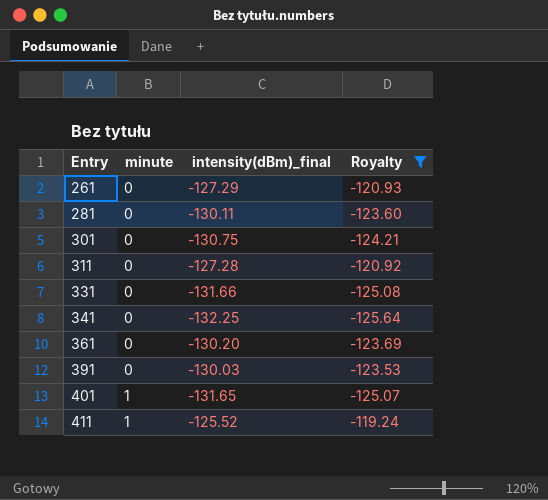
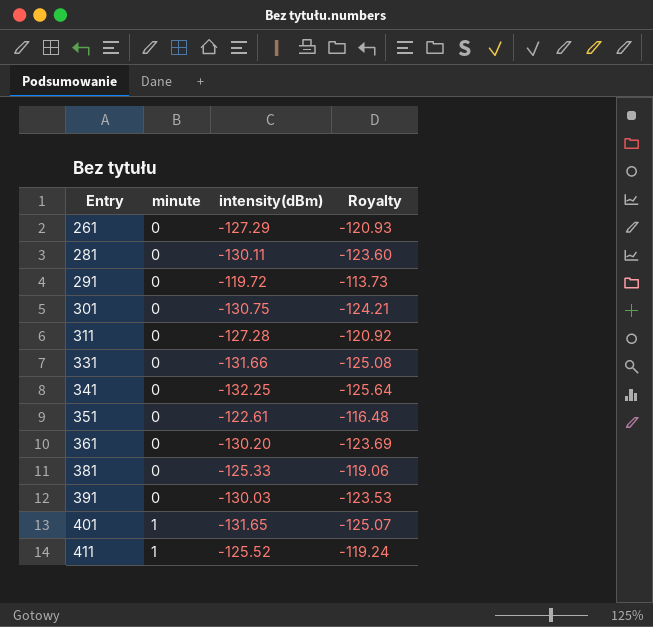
filter: Royalty <= -119.24 -> none
column name: intensity(dBm)_final -> intensity(dBm)

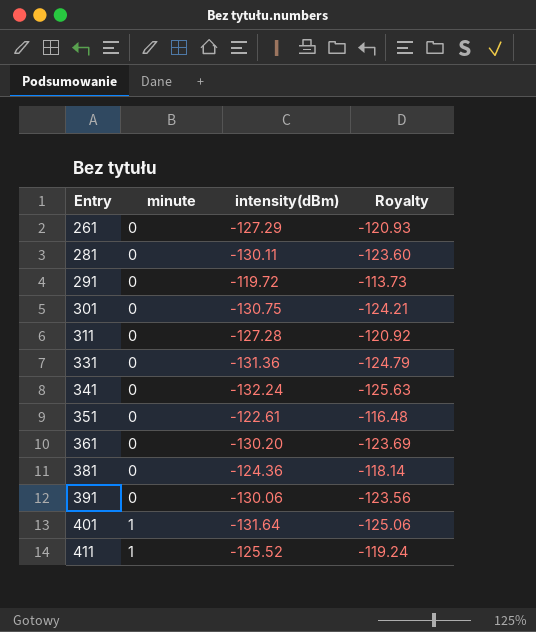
331 | intensity(dBm): -131.66 -> -131.36
331 | Royalty: -125.08 -> -124.79
341 | intensity(dBm): -132.25 -> -132.24
341 | Royalty: -125.64 -> -125.63
381 | intensity(dBm): -125.33 -> -124.36
381 | Royalty: -119.06 -> -118.14
391 | intensity(dBm): -130.03 -> -130.06
391 | Royalty: -123.53 -> -123.56
401 | intensity(dBm): -131.65 -> -131.64
401 | Royalty: -125.07 -> -125.06

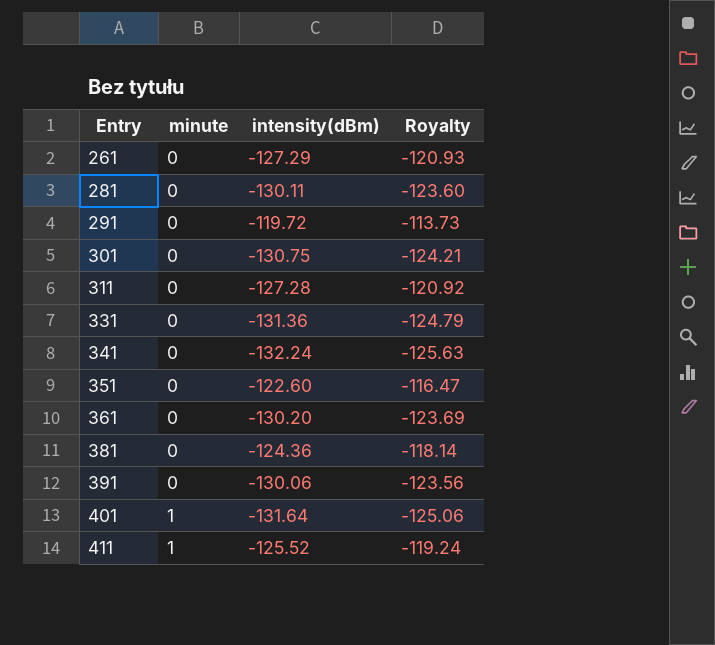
351 | intensity(dBm): -122.61 -> -122.60
351 | Royalty: -116.48 -> -116.47

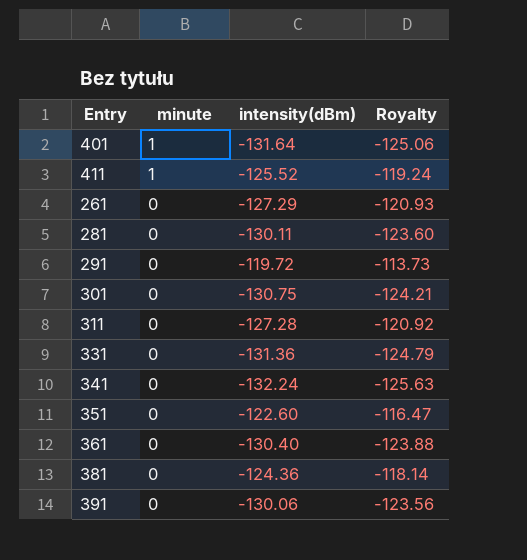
row order: Entry ascending -> minute descending
361 | intensity(dBm): -130.20 -> -130.40
361 | Royalty: -123.69 -> -123.88

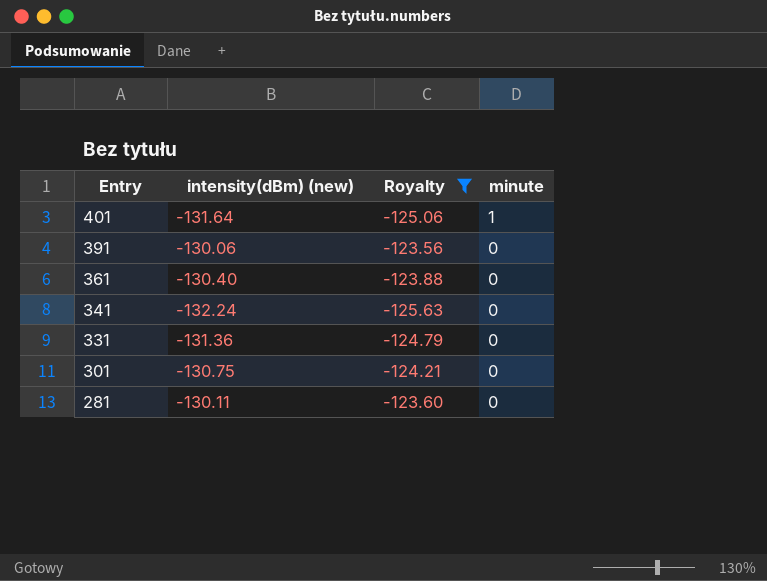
filter: none -> Royalty <= -123.56
row order: minute descending -> Entry descending
column name: intensity(dBm) -> intensity(dBm) (new)
column minute | position: 2 -> 4

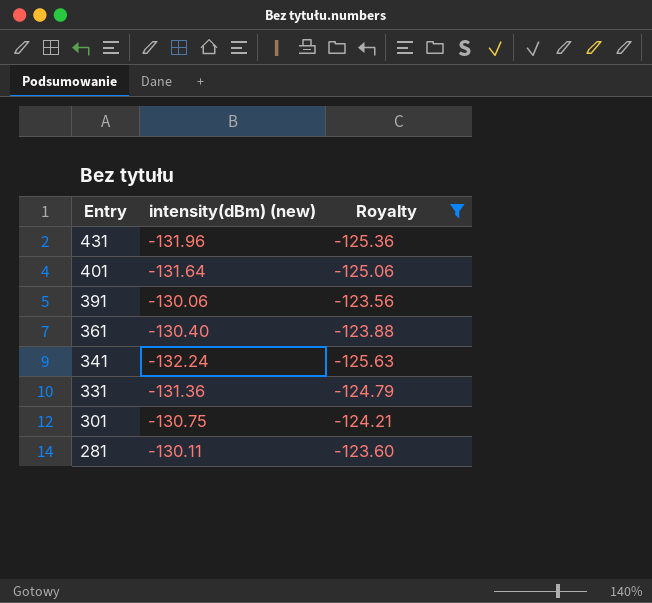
column minute | position: 4 -> none
row 431: none -> -131.96 | -125.36

